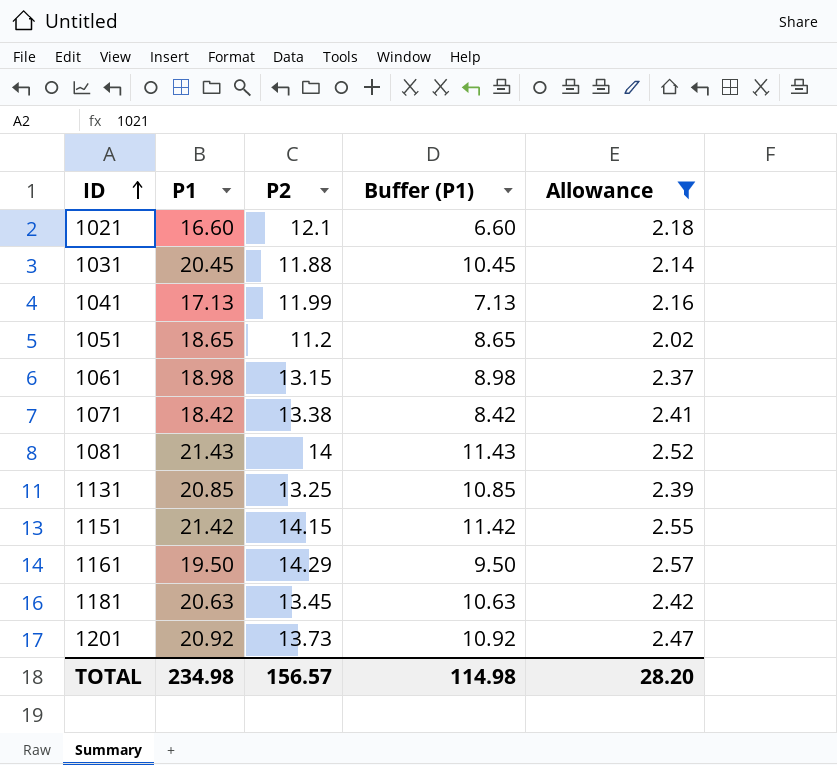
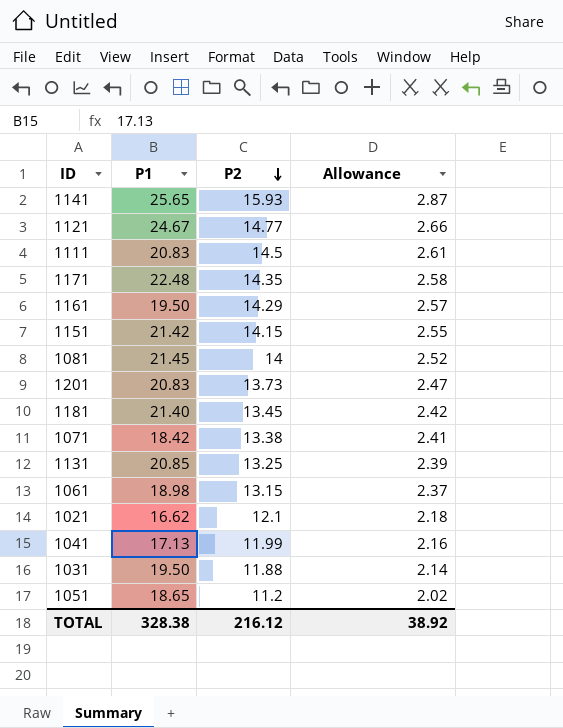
filter: Allowance <= 2.57 -> none
row order: ID ascending -> P2 descending
column Buffer (P1) | formula: [P1] - 10 -> none
1081 | P1: 21.43 -> 21.45
1201 | P1: 20.92 -> 20.83
1181 | P1: 20.63 -> 21.40
1021 | P1: 16.60 -> 16.62
1031 | P1: 20.45 -> 19.50
TOTAL | P1: 234.98 -> 328.38
TOTAL | P2: 156.57 -> 216.12
TOTAL | Allowance: 28.20 -> 38.92

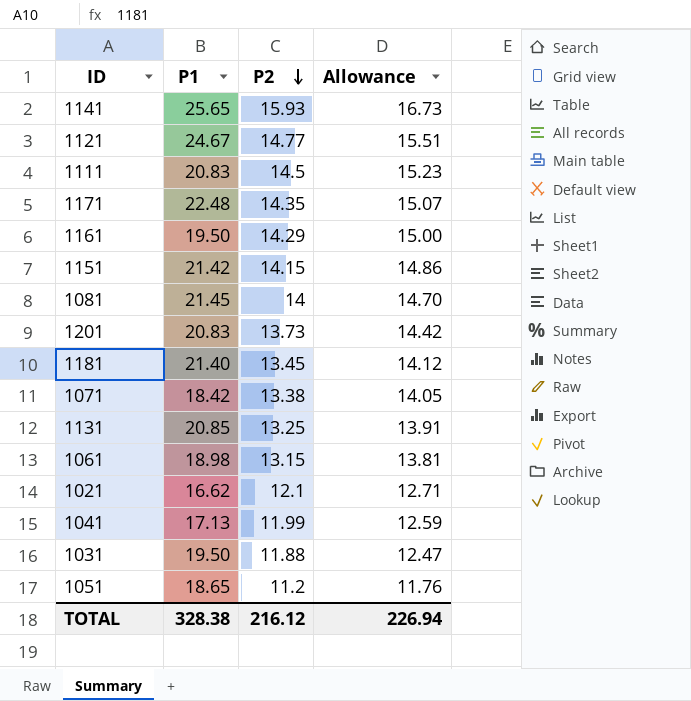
column Allowance | formula: [P2] * 0.18 -> [P2] * 1.05
TOTAL | Allowance: 38.92 -> 226.94

